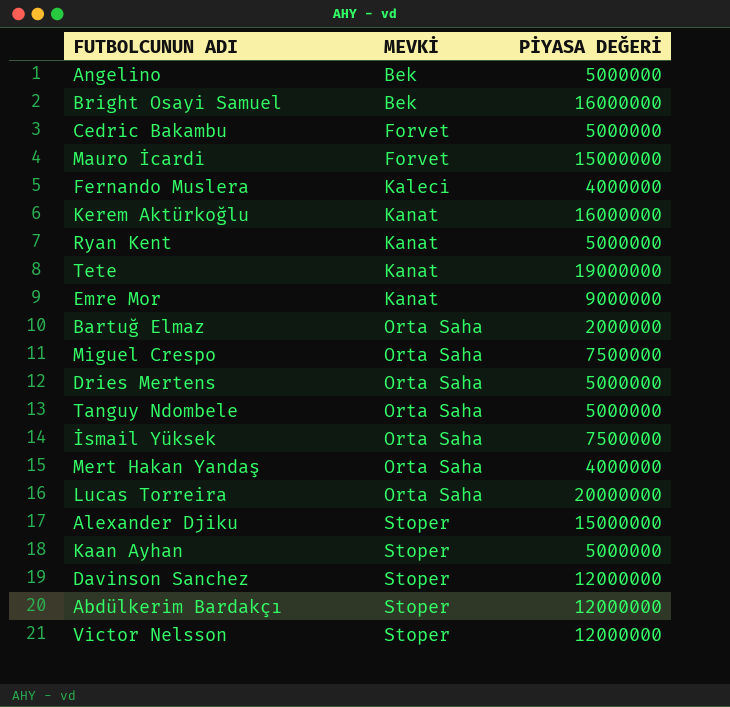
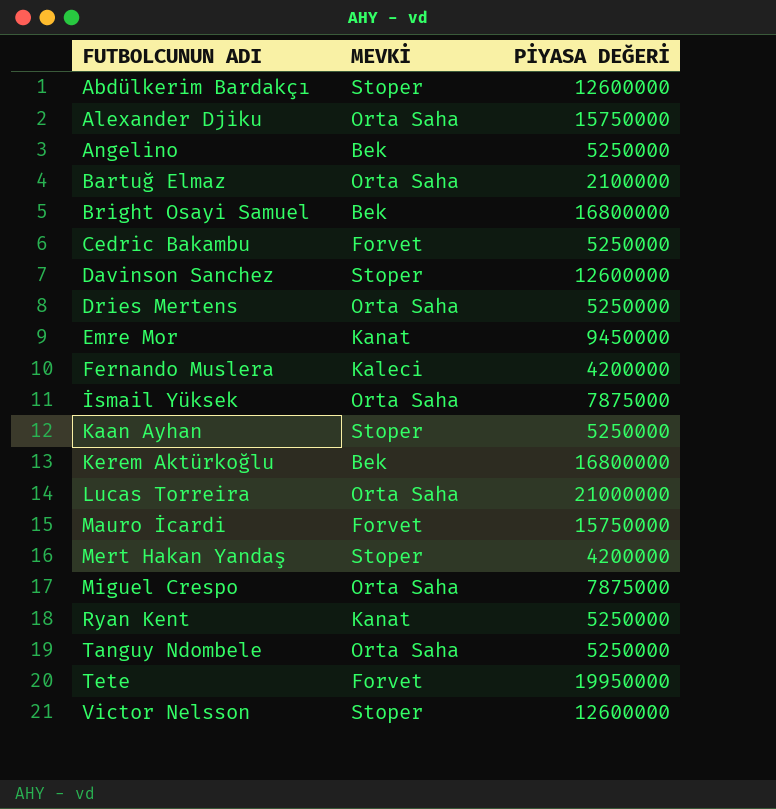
row order: MEVKİ ascending -> FUTBOLCUNUN ADI ascending
Abdülkerim Bardakçı | PİYASA DEĞERİ: 12000000 -> 12600000
Alexander Djiku | MEVKİ: Stoper -> Orta Saha
Alexander Djiku | PİYASA DEĞERİ: 15000000 -> 15750000
Angelino | PİYASA DEĞERİ: 5000000 -> 5250000
Bartuğ Elmaz | PİYASA DEĞERİ: 2000000 -> 2100000
Bright Osayi Samuel | PİYASA DEĞERİ: 16000000 -> 16800000
Cedric Bakambu | PİYASA DEĞERİ: 5000000 -> 5250000
Davinson Sanchez | PİYASA DEĞERİ: 12000000 -> 12600000
Dries Mertens | PİYASA DEĞERİ: 5000000 -> 5250000
Emre Mor | PİYASA DEĞERİ: 9000000 -> 9450000
Fernando Muslera | PİYASA DEĞERİ: 4000000 -> 4200000
İsmail Yüksek | PİYASA DEĞERİ: 7500000 -> 7875000
Kaan Ayhan | PİYASA DEĞERİ: 5000000 -> 5250000
Kerem Aktürkoğlu | MEVKİ: Kanat -> Bek
Kerem Aktürkoğlu | PİYASA DEĞERİ: 16000000 -> 16800000
Lucas Torreira | PİYASA DEĞERİ: 20000000 -> 21000000
Mauro İcardi | PİYASA DEĞERİ: 15000000 -> 15750000
Mert Hakan Yandaş | MEVKİ: Orta Saha -> Stoper
Mert Hakan Yandaş | PİYASA DEĞERİ: 4000000 -> 4200000
Miguel Crespo | PİYASA DEĞERİ: 7500000 -> 7875000
Ryan Kent | PİYASA DEĞERİ: 5000000 -> 5250000
Tanguy Ndombele | PİYASA DEĞERİ: 5000000 -> 5250000
Tete | MEVKİ: Kanat -> Forvet
Tete | PİYASA DEĞERİ: 19000000 -> 19950000
Victor Nelsson | PİYASA DEĞERİ: 12000000 -> 12600000

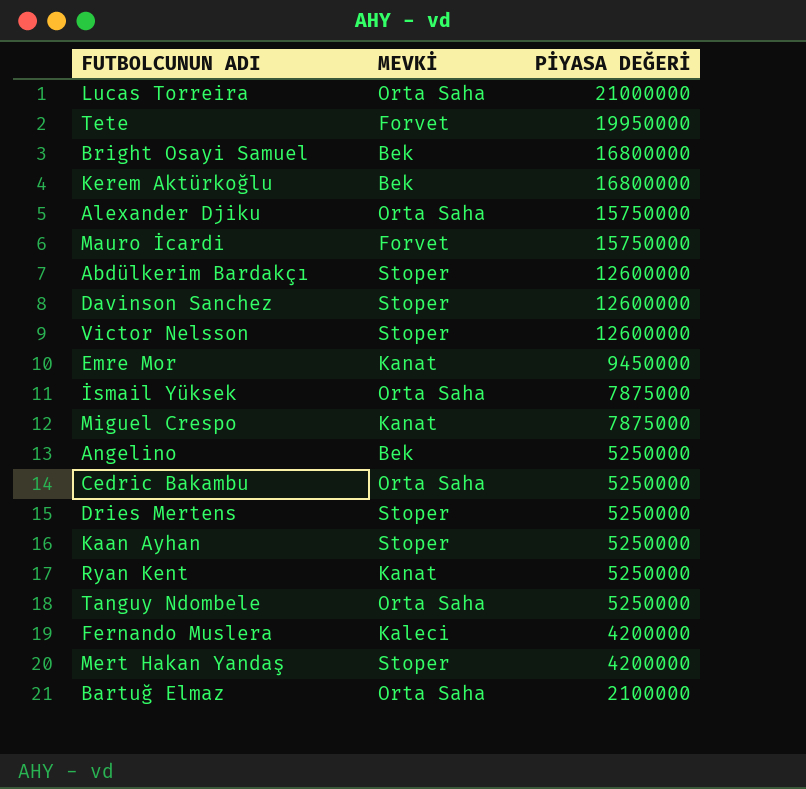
row order: FUTBOLCUNUN ADI ascending -> PİYASA DEĞERİ descending
Miguel Crespo | MEVKİ: Orta Saha -> Kanat
Cedric Bakambu | MEVKİ: Forvet -> Orta Saha
Dries Mertens | MEVKİ: Orta Saha -> Stoper

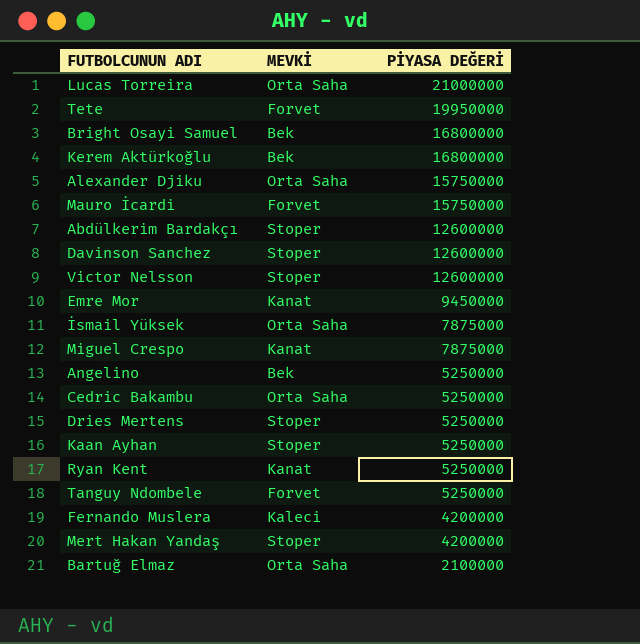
Tanguy Ndombele | MEVKİ: Orta Saha -> Forvet

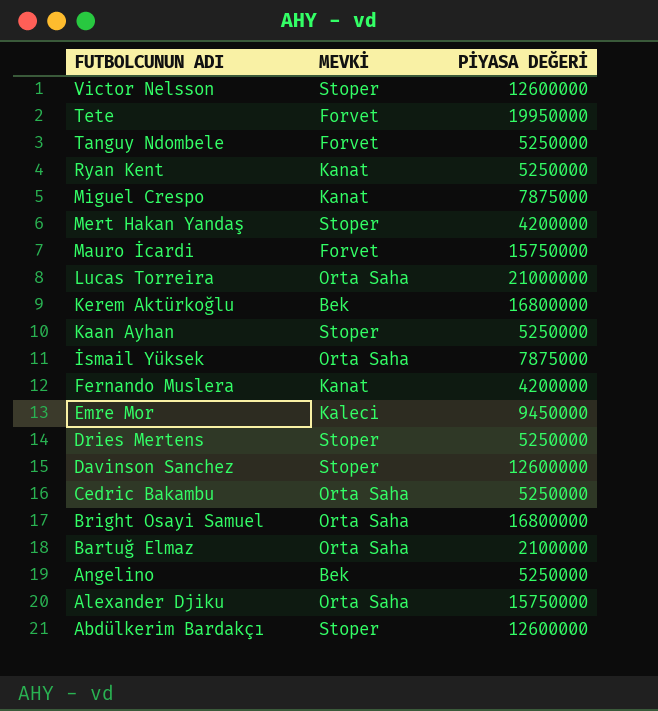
row order: PİYASA DEĞERİ descending -> FUTBOLCUNUN ADI descending
Fernando Muslera | MEVKİ: Kaleci -> Kanat
Emre Mor | MEVKİ: Kanat -> Kaleci
Bright Osayi Samuel | MEVKİ: Bek -> Orta Saha

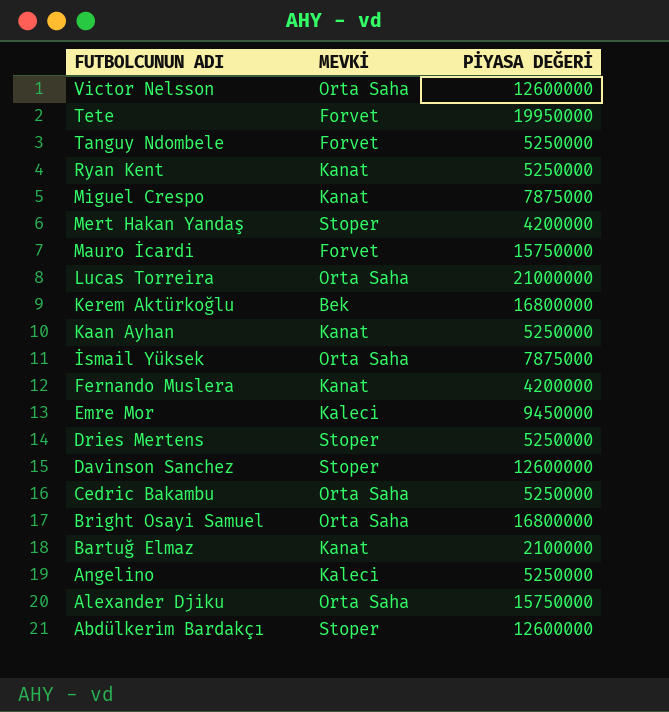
Victor Nelsson | MEVKİ: Stoper -> Orta Saha
Kaan Ayhan | MEVKİ: Stoper -> Kanat
Bartuğ Elmaz | MEVKİ: Orta Saha -> Kanat
Angelino | MEVKİ: Bek -> Kaleci

